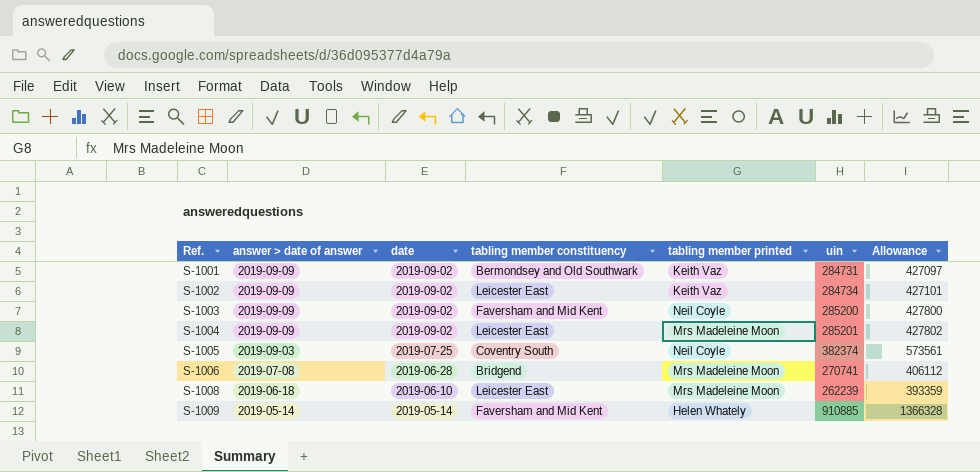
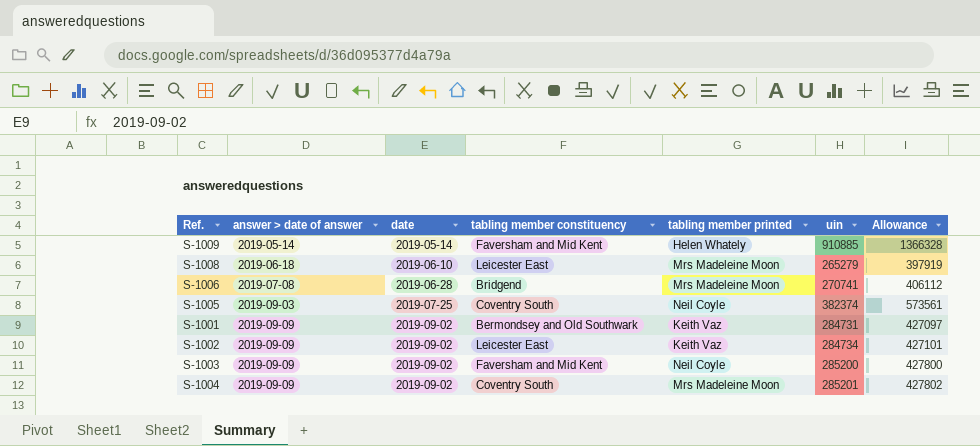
row order: Ref. ascending -> answer > date of answer ascending
S-1008 | uin: 262239 -> 265279
S-1008 | Allowance: 393359 -> 397919
S-1004 | tabling member constituency: Leicester East -> Coventry South

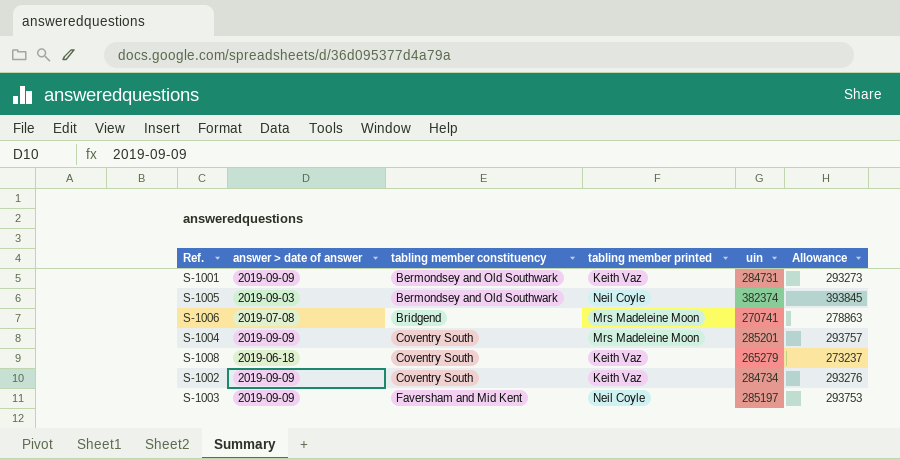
row order: answer > date of answer ascending -> tabling member constituency ascending
column date | position: 3 -> none
column Allowance | formula: [uin] * 1.5 -> [uin] * 1.03
row S-1009: 2019-05-14 | 2019-05-14 | Faversham and Mid Kent | Helen Whately | 910885 | 1366328 -> none
S-1005 | tabling member constituency: Coventry South -> Bermondsey and Old Southwark
S-1008 | tabling member constituency: Leicester East -> Coventry South
S-1008 | tabling member printed: Mrs Madeleine Moon -> Keith Vaz
S-1002 | tabling member constituency: Leicester East -> Coventry South
S-1003 | uin: 285200 -> 285197

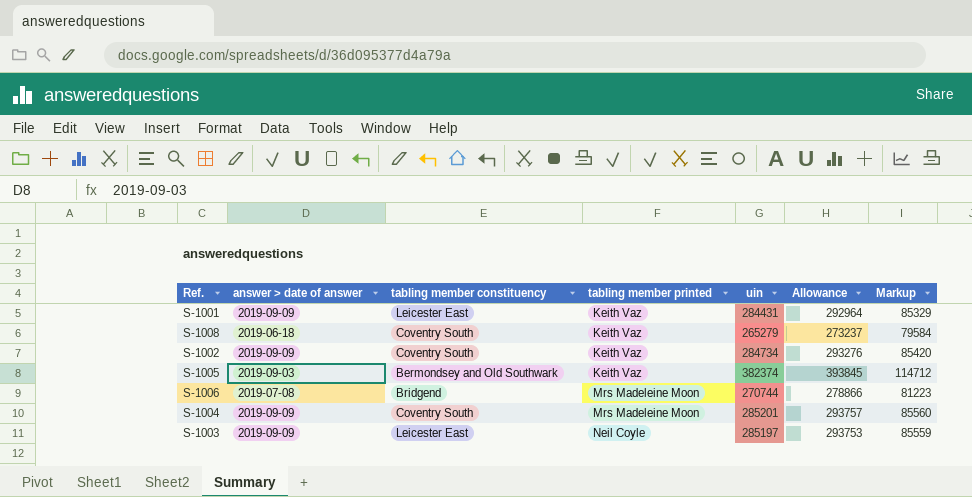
row order: tabling member constituency ascending -> tabling member printed ascending
column Markup | formula: none -> [uin] * 0.3
S-1001 | tabling member constituency: Bermondsey and Old Southwark -> Leicester East
S-1001 | uin: 284731 -> 284431
S-1001 | Allowance: 293273 -> 292964
S-1005 | tabling member printed: Neil Coyle -> Keith Vaz
S-1006 | uin: 270741 -> 270744
S-1006 | Allowance: 278863 -> 278866
S-1003 | tabling member constituency: Faversham and Mid Kent -> Leicester East

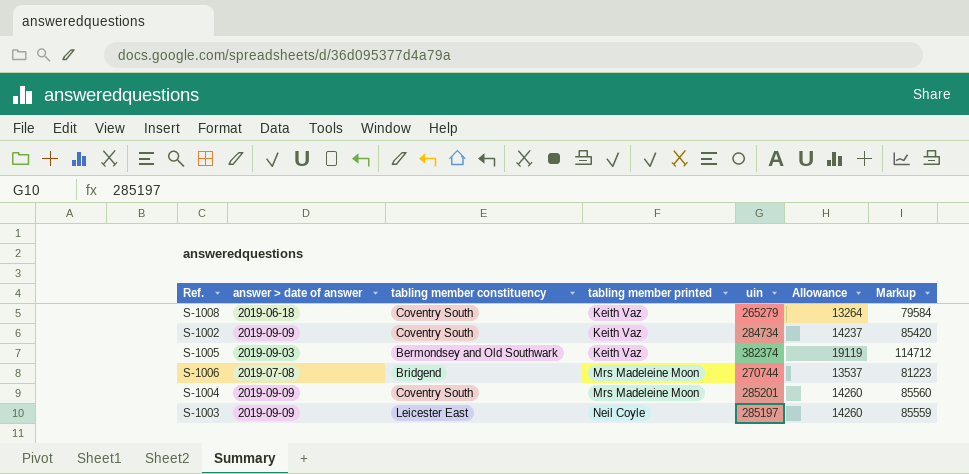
column Allowance | formula: [uin] * 1.03 -> [uin] * 0.05
row S-1001: 2019-09-09 | Leicester East | Keith Vaz | 284431 | 292964 | 85329 -> none

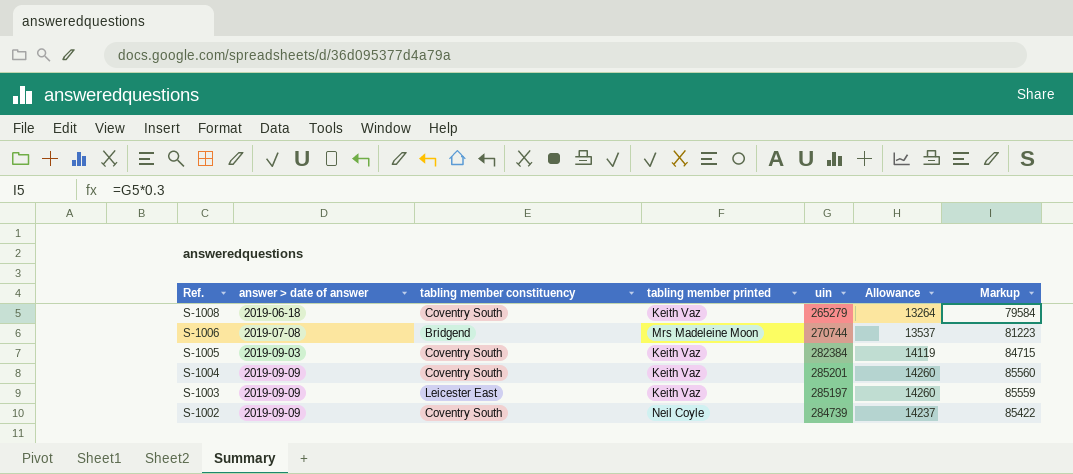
row order: tabling member printed ascending -> Ref. descending
S-1005 | tabling member constituency: Bermondsey and Old Southwark -> Coventry South
S-1005 | uin: 382374 -> 282384
S-1005 | Allowance: 19119 -> 14119
S-1005 | Markup: 114712 -> 84715
S-1004 | tabling member printed: Mrs Madeleine Moon -> Keith Vaz
S-1003 | tabling member printed: Neil Coyle -> Keith Vaz
S-1002 | tabling member printed: Keith Vaz -> Neil Coyle
S-1002 | uin: 284734 -> 284739
S-1002 | Markup: 85420 -> 85422

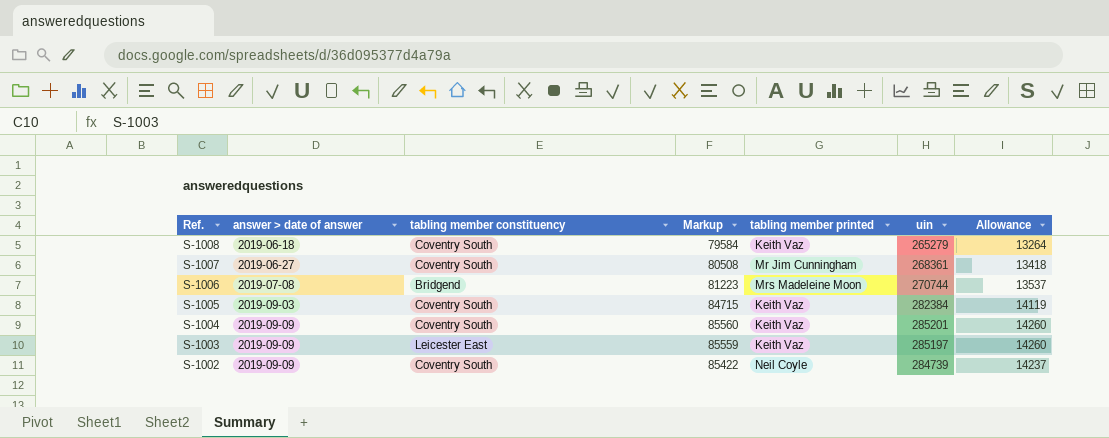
column Markup | position: 7 -> 4
row S-1007: none -> 2019-06-27 | Coventry South | 80508 | Mr Jim Cunningham | 268361 | 13418

